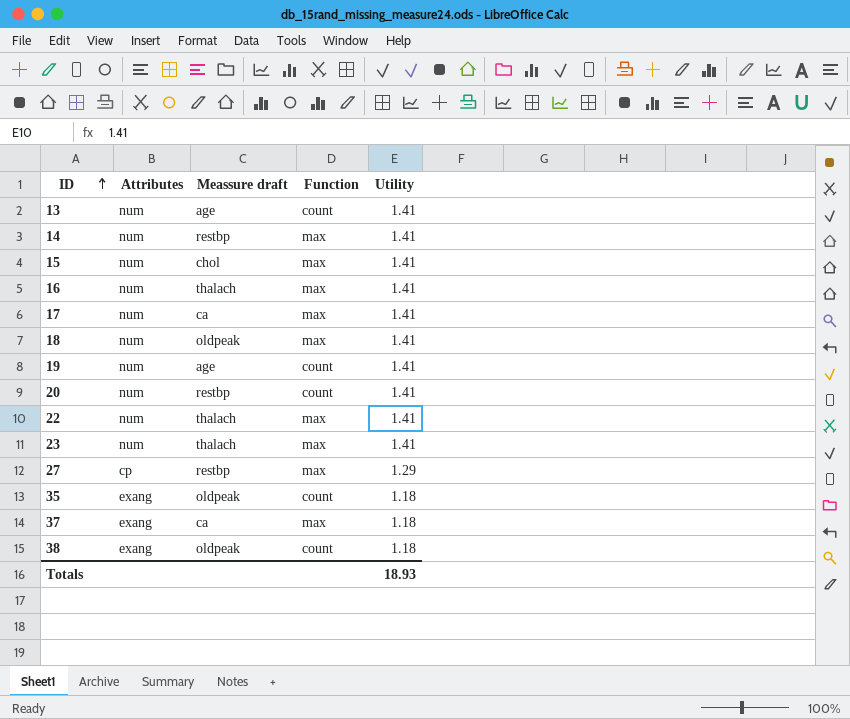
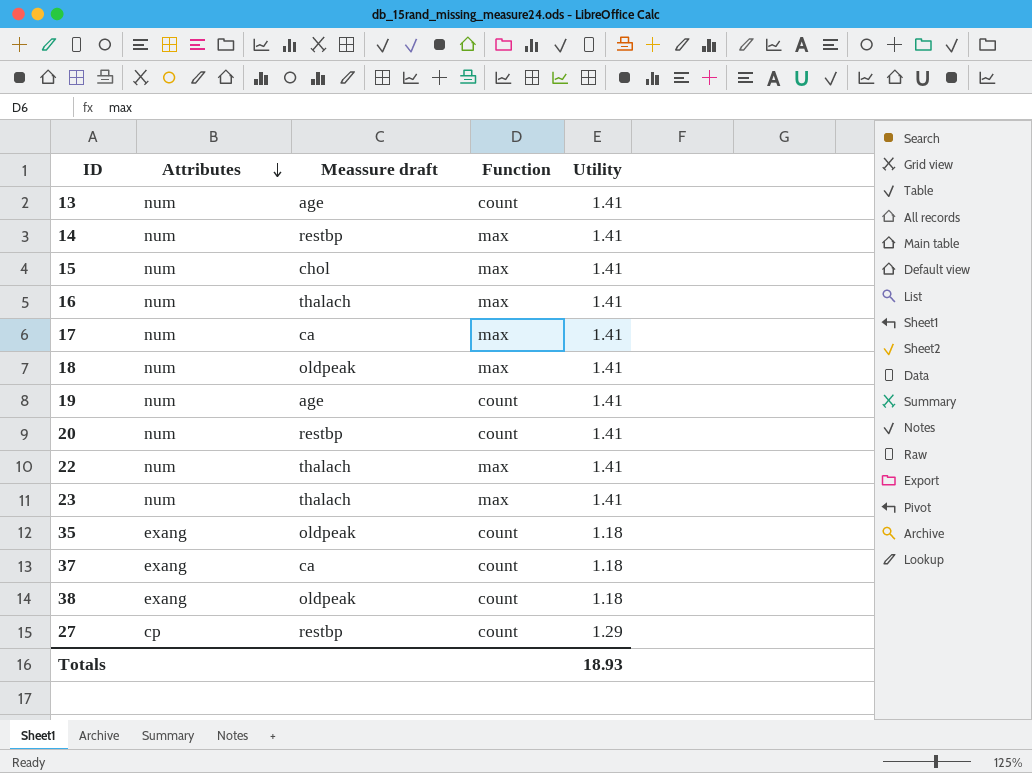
row order: ID ascending -> Attributes descending
37 | Function: max -> count
27 | Function: max -> count

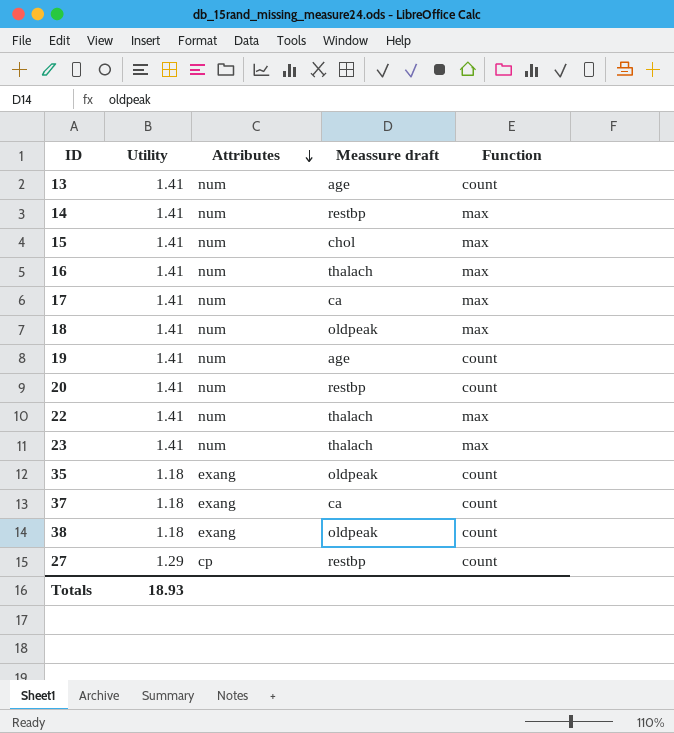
column Utility | position: 5 -> 2

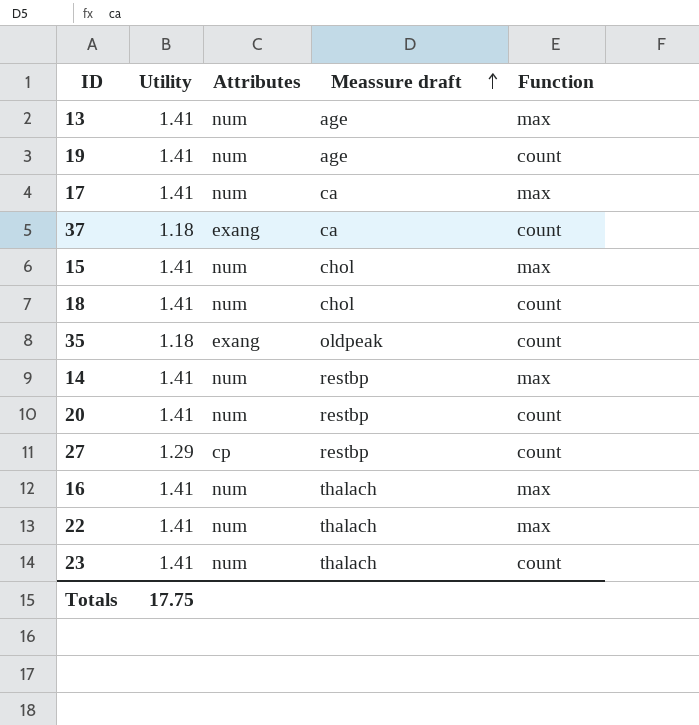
row order: Attributes descending -> Meassure draft ascending
row 38: 1.18 | exang | oldpeak | count -> none
13 | Function: count -> max
18 | Meassure draft: oldpeak -> chol
18 | Function: max -> count
23 | Function: max -> count
Totals | Utility: 18.93 -> 17.75

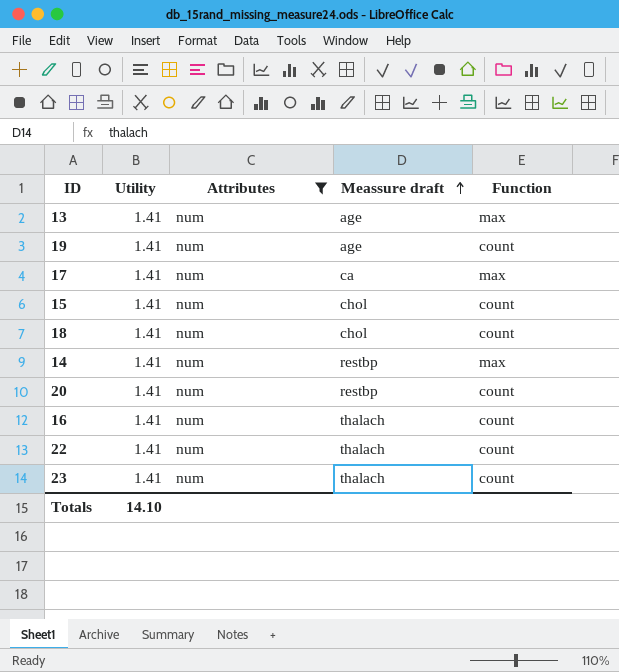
filter: none -> Attributes = num
15 | Function: max -> count
16 | Function: max -> count
22 | Function: max -> count
Totals | Utility: 17.75 -> 14.10

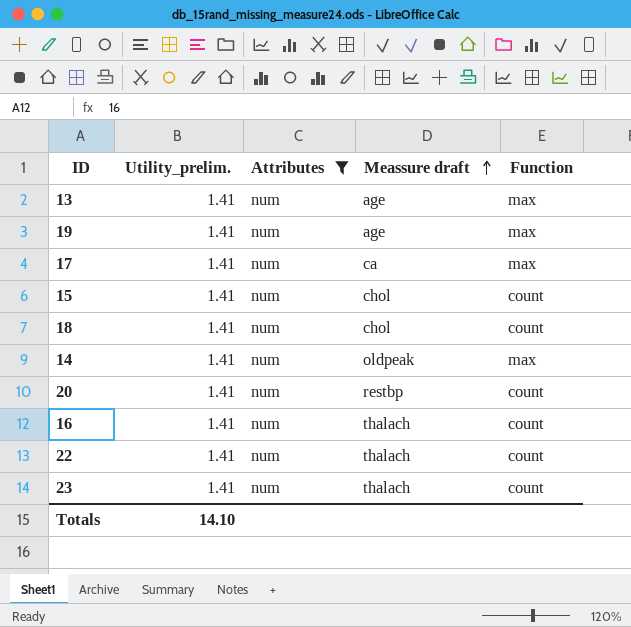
column name: Utility -> Utility_prelim.
19 | Function: count -> max
14 | Meassure draft: restbp -> oldpeak

